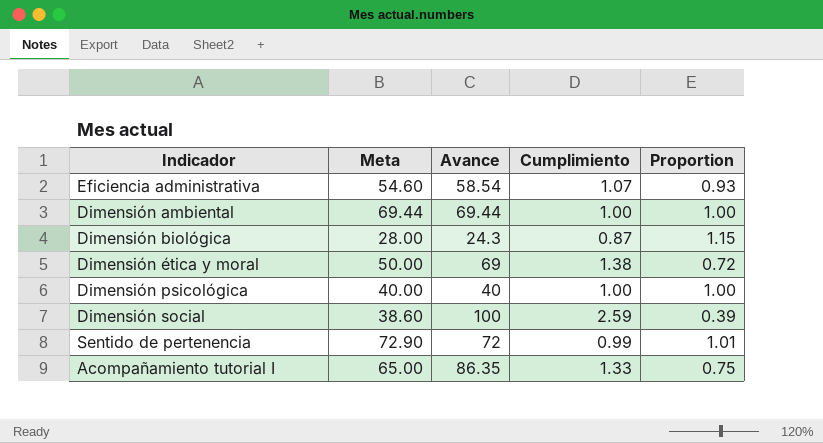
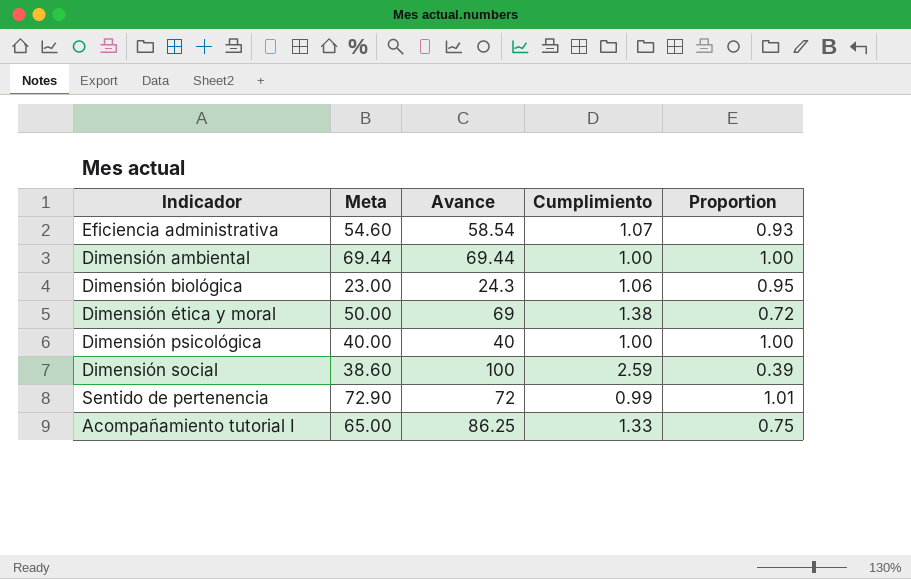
Dimensión biológica | Meta: 28.00 -> 23.00
Dimensión biológica | Cumplimiento: 0.87 -> 1.06
Dimensión biológica | Proportion: 1.15 -> 0.95
Acompañamiento tutorial I | Avance: 86.35 -> 86.25

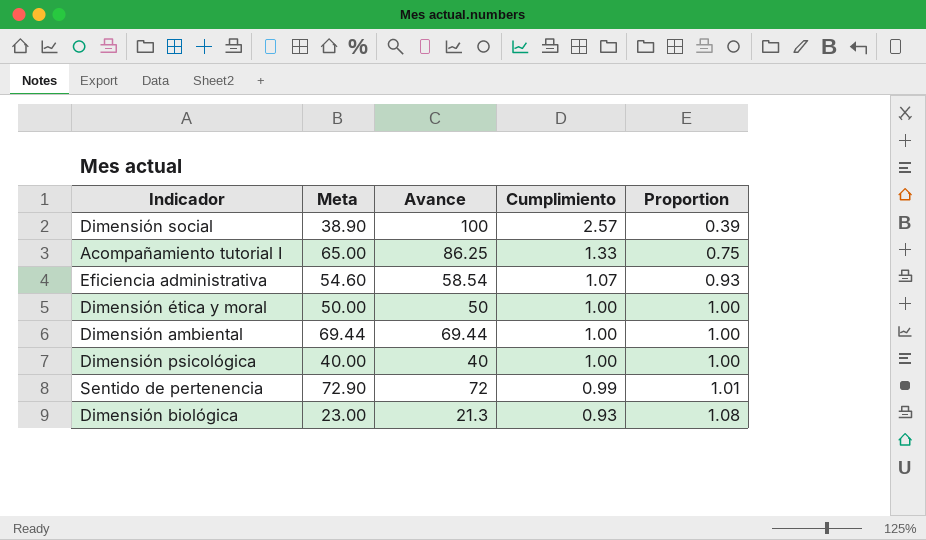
row order: none -> Cumplimiento descending
Dimensión social | Meta: 38.60 -> 38.90
Dimensión social | Cumplimiento: 2.59 -> 2.57
Dimensión ética y moral | Avance: 69 -> 50
Dimensión ética y moral | Cumplimiento: 1.38 -> 1.00
Dimensión ética y moral | Proportion: 0.72 -> 1.00
Dimensión biológica | Avance: 24.3 -> 21.3
Dimensión biológica | Cumplimiento: 1.06 -> 0.93
Dimensión biológica | Proportion: 0.95 -> 1.08

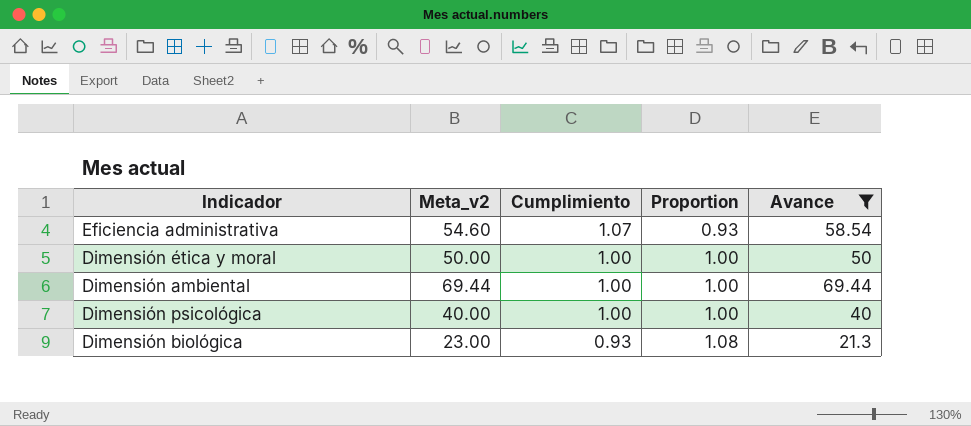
filter: none -> Avance <= 69.44
column name: Meta -> Meta_v2
column Avance | position: 3 -> 5

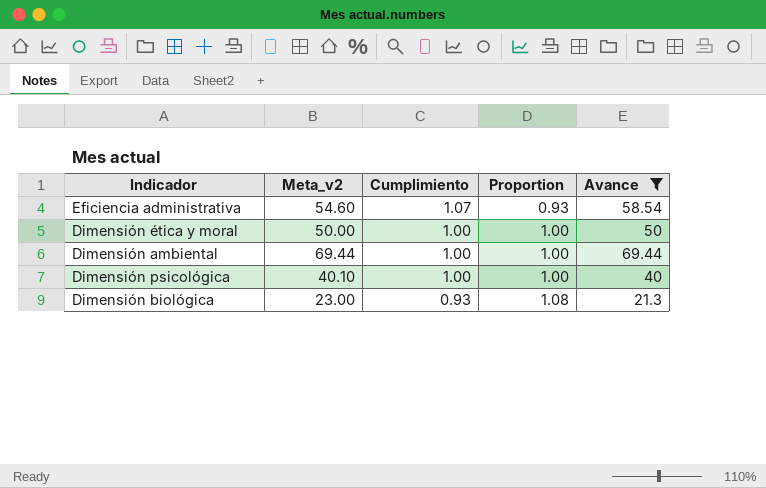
Dimensión psicológica | Meta_v2: 40.00 -> 40.10

